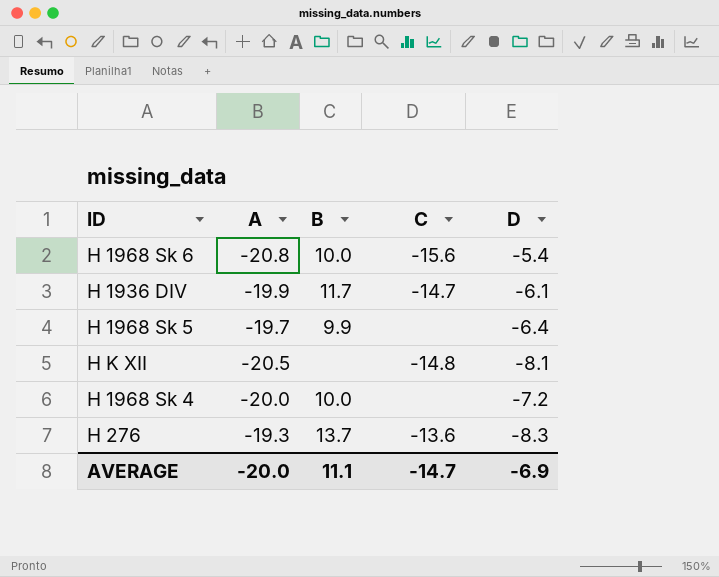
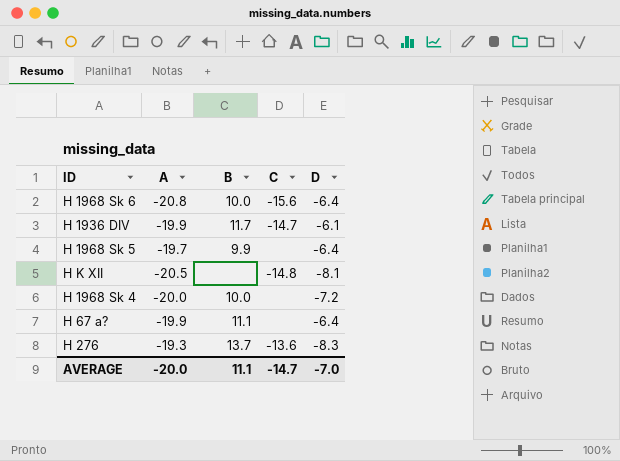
H 1968 Sk 6 | D: -5.4 -> -6.4
row H 67 a?: none -> -19.9 | 11.1 | none | -6.4
AVERAGE | D: -6.9 -> -7.0

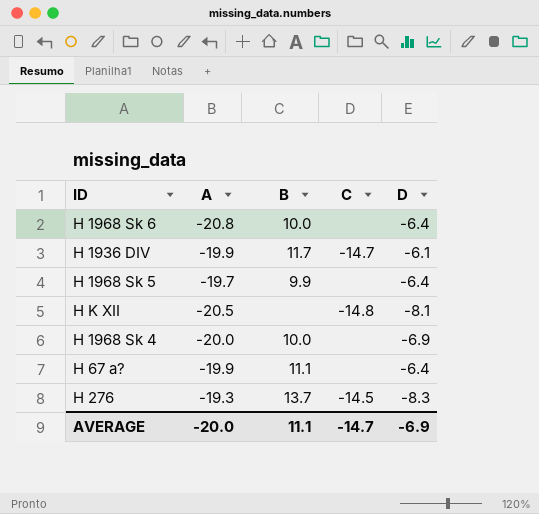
H 1968 Sk 6 | C: -15.6 -> none
H 1968 Sk 4 | D: -7.2 -> -6.9
H 276 | C: -13.6 -> -14.5
AVERAGE | D: -7.0 -> -6.9

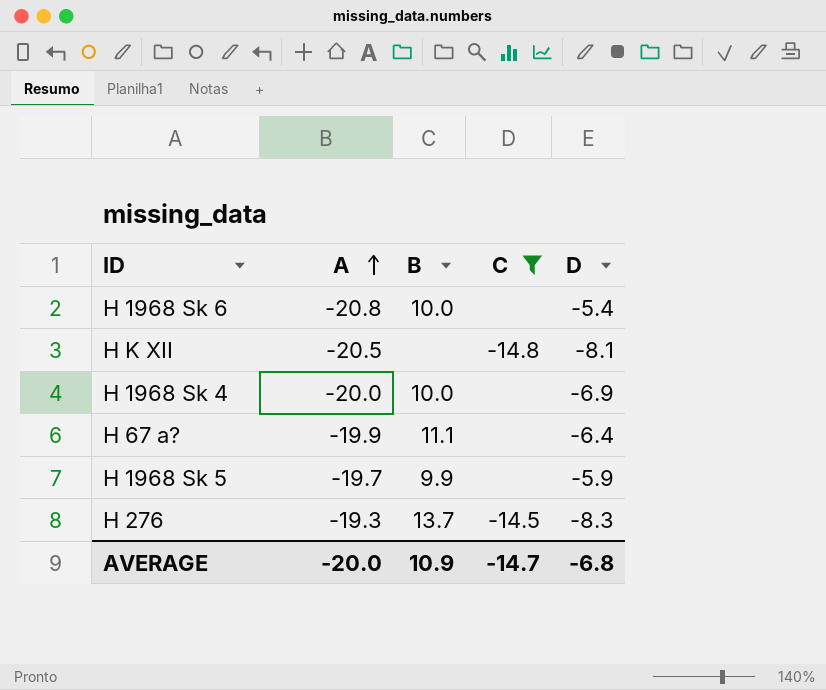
filter: none -> C != -14.7
row order: none -> A ascending
H 1968 Sk 6 | D: -6.4 -> -5.4
H 1968 Sk 5 | D: -6.4 -> -5.9
AVERAGE | B: 11.1 -> 10.9
AVERAGE | D: -6.9 -> -6.8

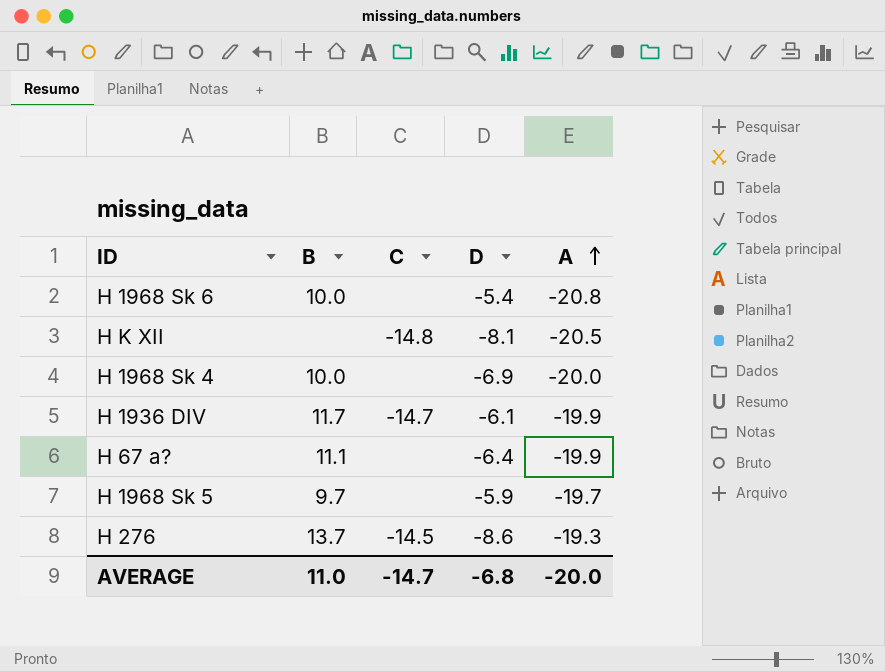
filter: C != -14.7 -> none
column A | position: 2 -> 5
H 1968 Sk 5 | B: 9.9 -> 9.7
H 276 | D: -8.3 -> -8.6
AVERAGE | B: 10.9 -> 11.0

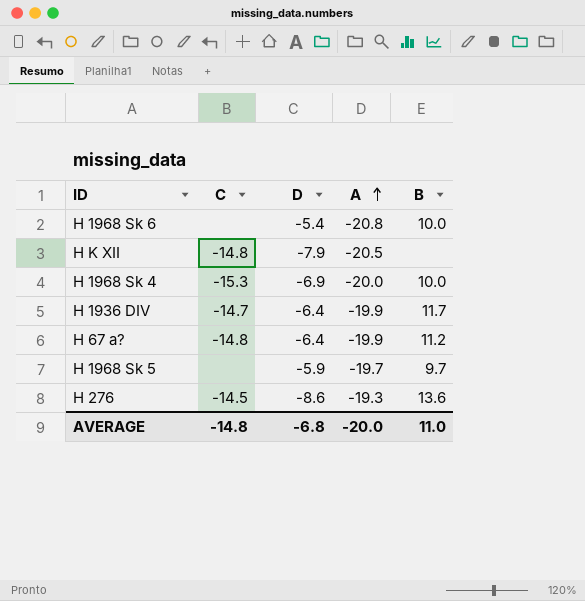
column B | position: 2 -> 5
H K XII | D: -8.1 -> -7.9
H 1968 Sk 4 | C: none -> -15.3
H 1936 DIV | D: -6.1 -> -6.4
H 67 a? | C: none -> -14.8
H 67 a? | B: 11.1 -> 11.2
H 276 | B: 13.7 -> 13.6
AVERAGE | C: -14.7 -> -14.8

